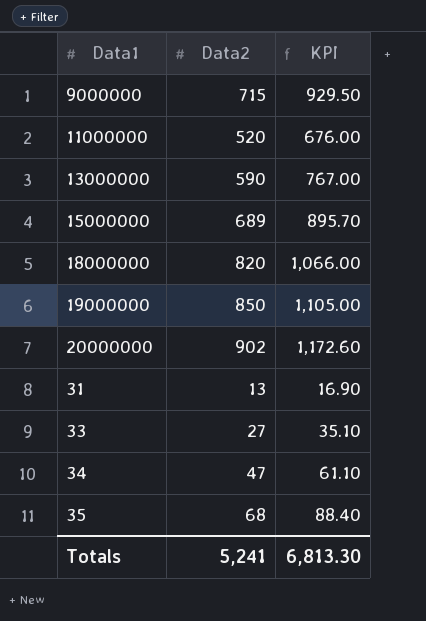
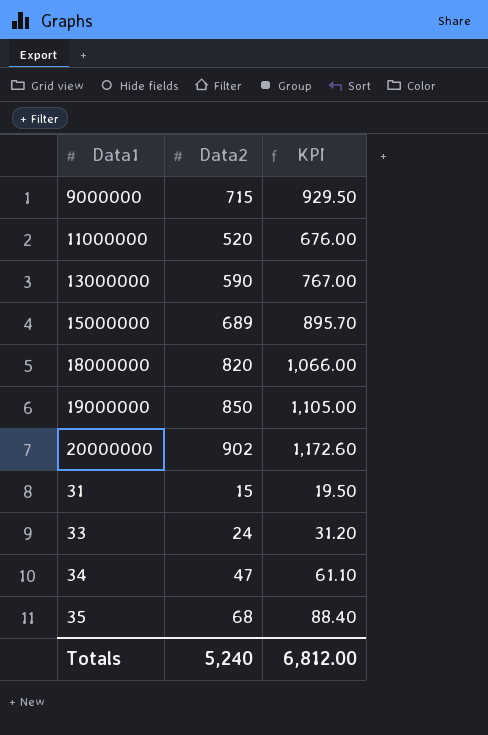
31 | Data2: 13 -> 15
31 | KPI: 16.90 -> 19.50
33 | Data2: 27 -> 24
33 | KPI: 35.10 -> 31.20
Totals | Data2: 5,241 -> 5,240
Totals | KPI: 6,813.30 -> 6,812.00

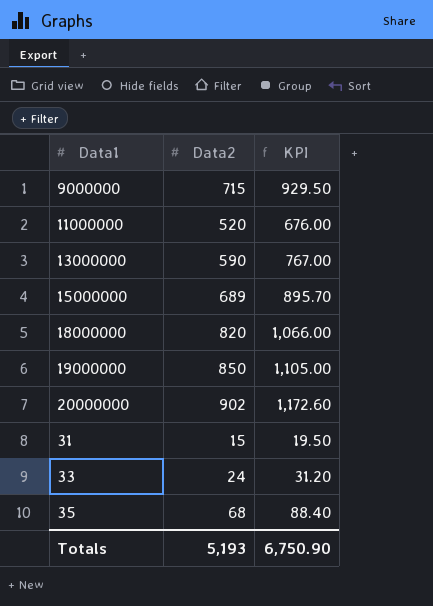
row 34: 47 | 61.10 -> none
Totals | Data2: 5,240 -> 5,193
Totals | KPI: 6,812.00 -> 6,750.90

